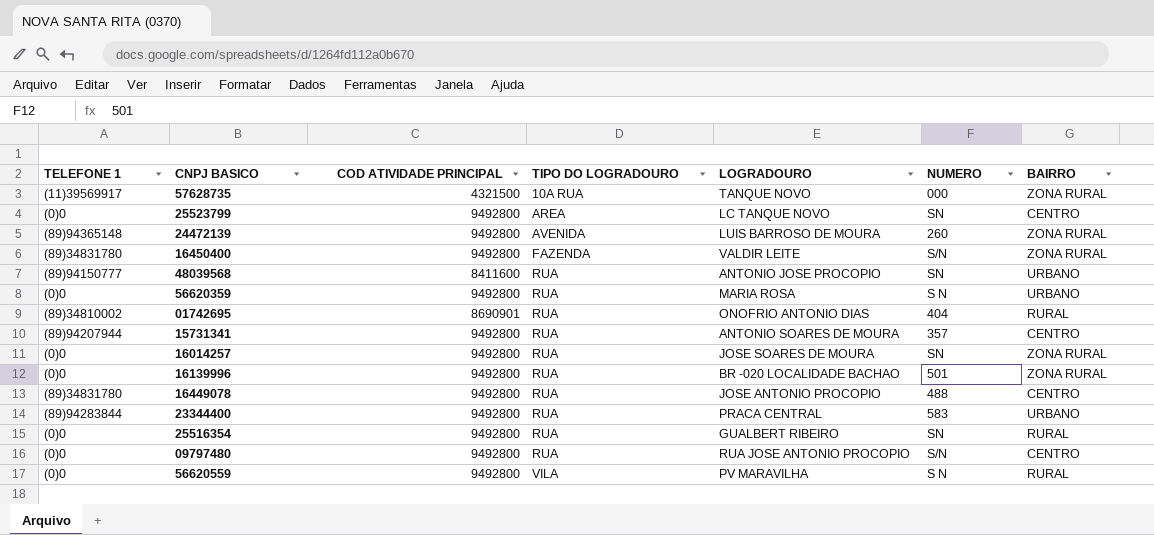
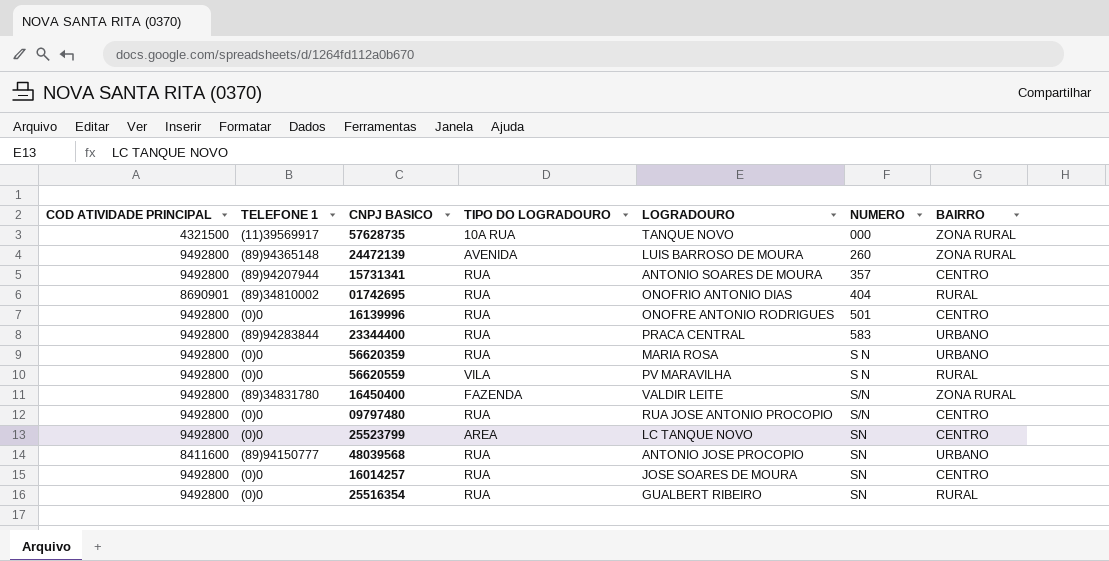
row order: TIPO DO LOGRADOURO ascending -> NUMERO ascending
column COD ATIVIDADE PRINCIPAL | position: 3 -> 1
row 16449078: (89)34831780 | 9492800 | RUA | JOSE ANTONIO PROCOPIO | 488 | CENTRO -> none
16139996 | LOGRADOURO: BR -020 LOCALIDADE BACHAO -> ONOFRE ANTONIO RODRIGUES
16139996 | BAIRRO: ZONA RURAL -> CENTRO
16014257 | BAIRRO: ZONA RURAL -> CENTRO

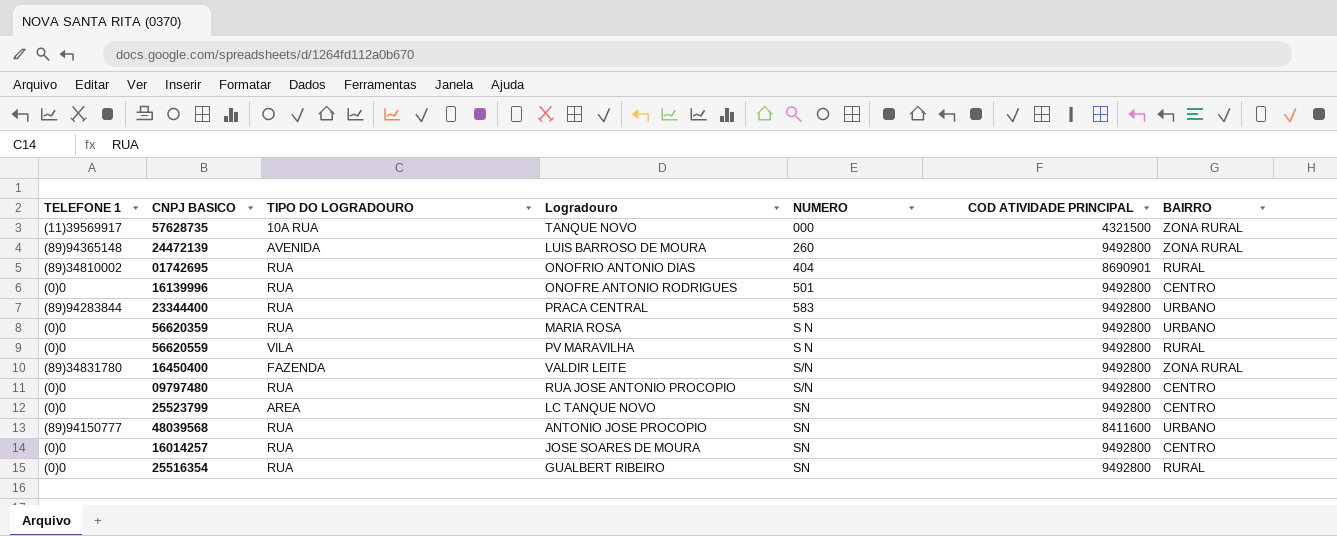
column name: LOGRADOURO -> Logradouro
column COD ATIVIDADE PRINCIPAL | position: 1 -> 6
row 15731341: 9492800 | (89)94207944 | RUA | ANTONIO SOARES DE MOURA | 357 | CENTRO -> none

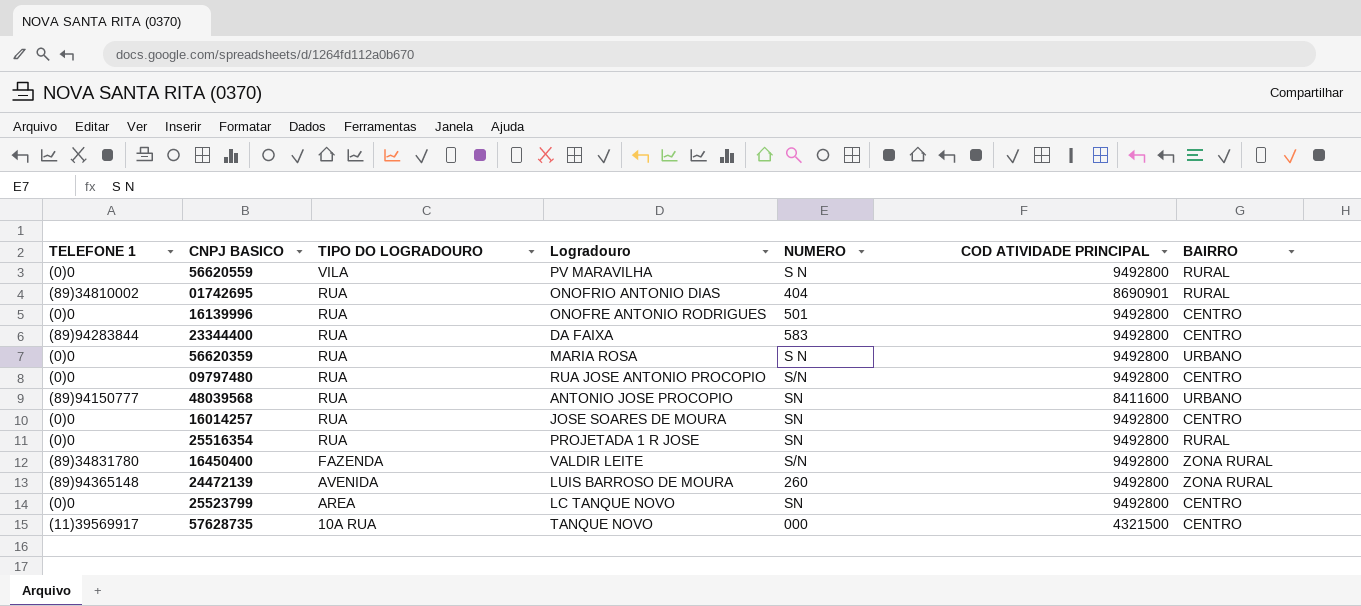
row order: NUMERO ascending -> TIPO DO LOGRADOURO descending
23344400 | Logradouro: PRACA CENTRAL -> DA FAIXA
23344400 | BAIRRO: URBANO -> CENTRO
25516354 | Logradouro: GUALBERT RIBEIRO -> PROJETADA 1 R JOSE
57628735 | BAIRRO: ZONA RURAL -> CENTRO

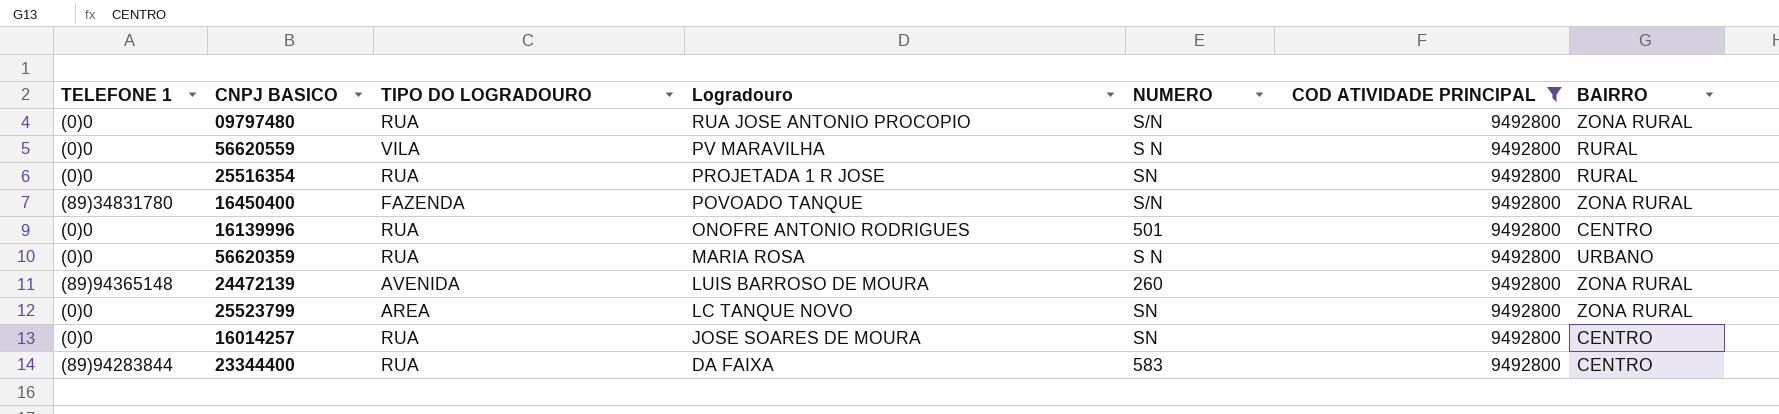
filter: none -> COD ATIVIDADE PRINCIPAL = 9492800
row order: TIPO DO LOGRADOURO descending -> Logradouro descending
09797480 | BAIRRO: CENTRO -> ZONA RURAL
16450400 | Logradouro: VALDIR LEITE -> POVOADO TANQUE
25523799 | BAIRRO: CENTRO -> ZONA RURAL

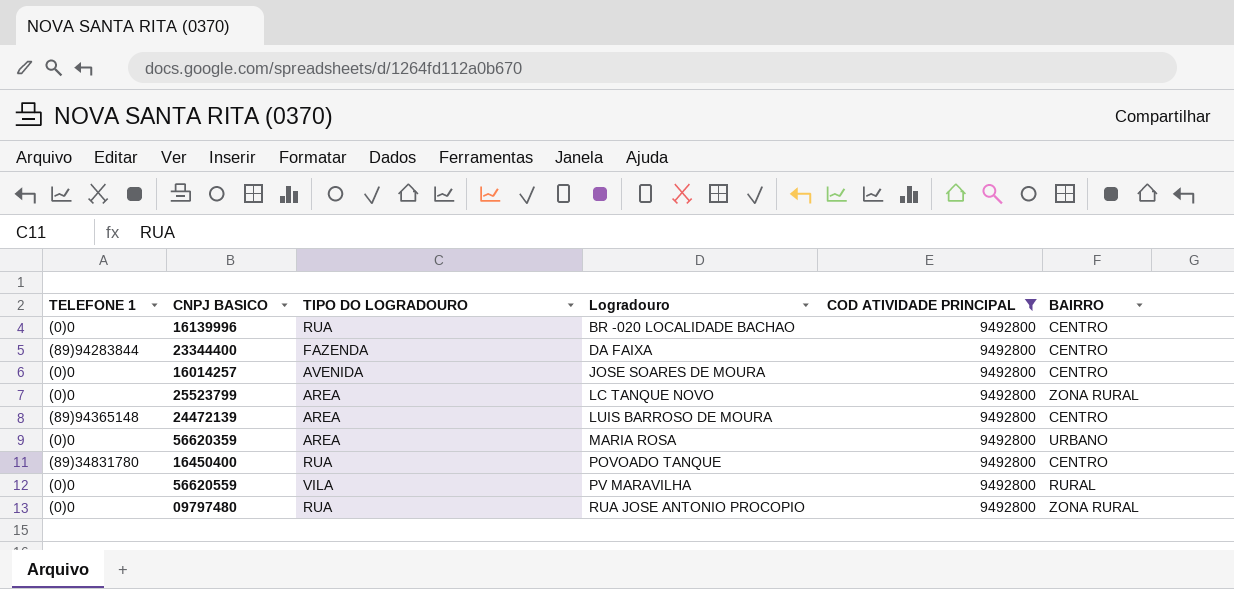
row order: Logradouro descending -> Logradouro ascending
column NUMERO | position: 5 -> none
row 25516354: (0)0 | RUA | PROJETADA 1 R JOSE | SN | 9492800 | RURAL -> none
16139996 | Logradouro: ONOFRE ANTONIO RODRIGUES -> BR -020 LOCALIDADE BACHAO
23344400 | TIPO DO LOGRADOURO: RUA -> FAZENDA
16014257 | TIPO DO LOGRADOURO: RUA -> AVENIDA
24472139 | TIPO DO LOGRADOURO: AVENIDA -> AREA
24472139 | BAIRRO: ZONA RURAL -> CENTRO
56620359 | TIPO DO LOGRADOURO: RUA -> AREA
16450400 | TIPO DO LOGRADOURO: FAZENDA -> RUA
16450400 | BAIRRO: ZONA RURAL -> CENTRO

